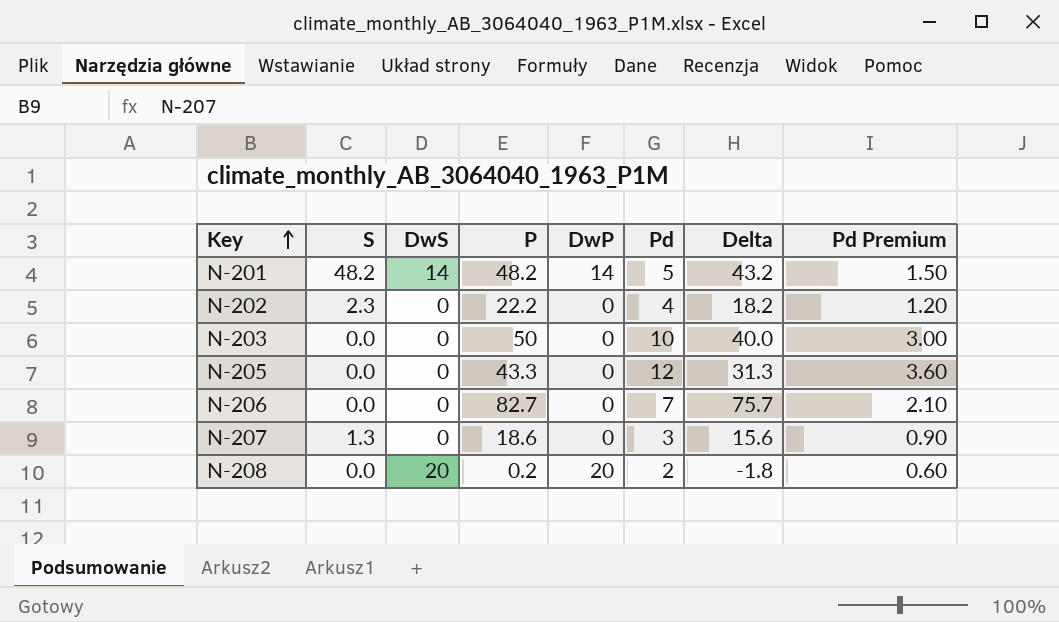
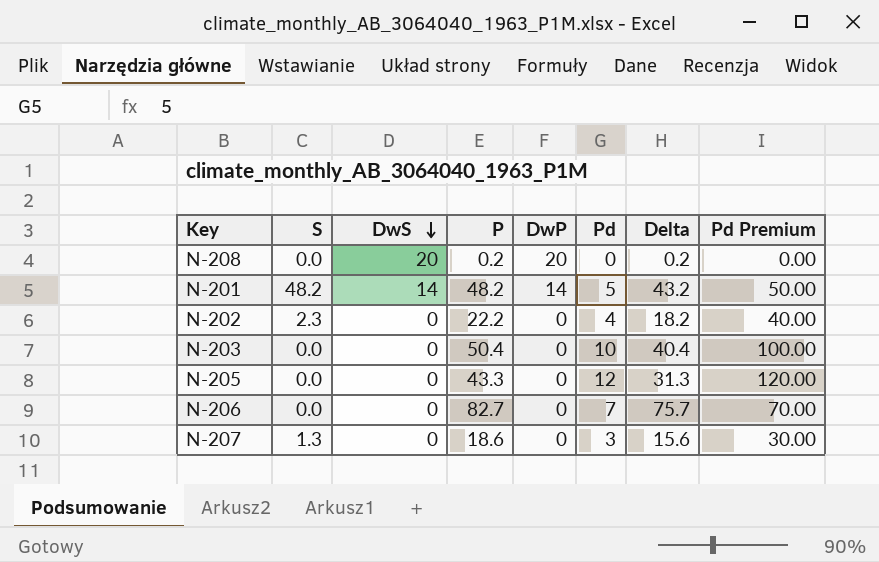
row order: Key ascending -> DwS descending
column Pd Premium | formula: [Pd] * 0.3 -> [Pd] * 10
N-208 | Pd: 2 -> 0
N-208 | Delta: -1.8 -> 0.2
N-203 | P: 50 -> 50.4
N-203 | Delta: 40.0 -> 40.4

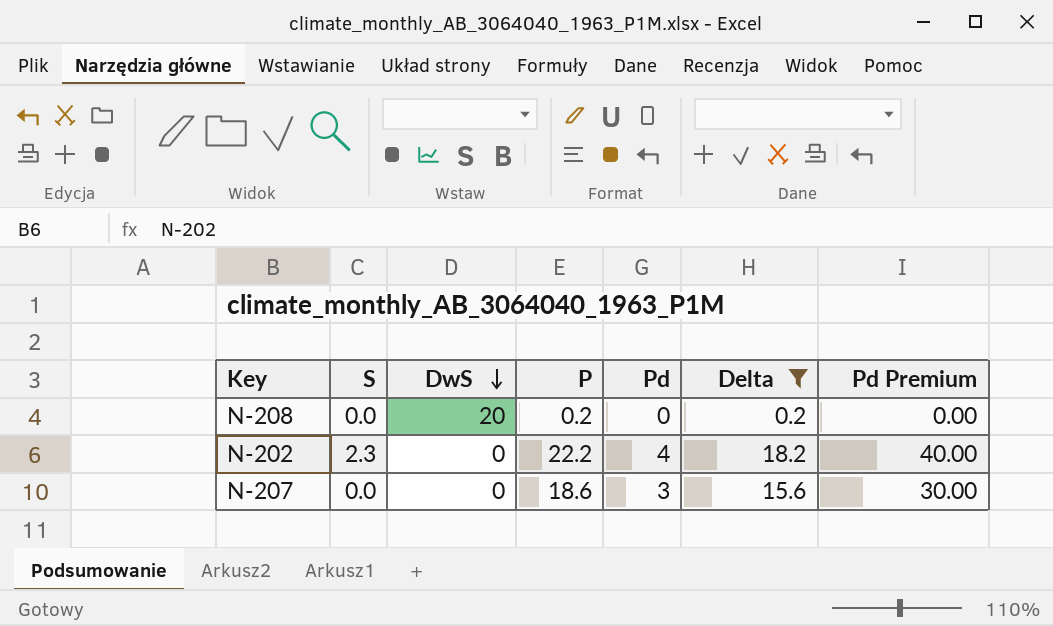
filter: none -> Delta <= 18.2
column DwP | position: 5 -> none
N-207 | S: 1.3 -> 0.0

